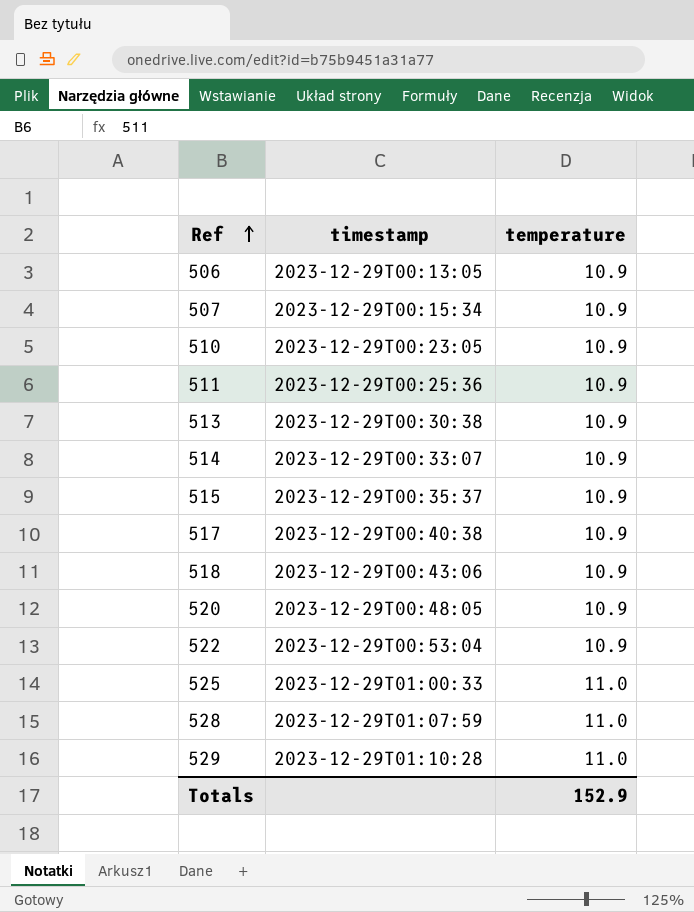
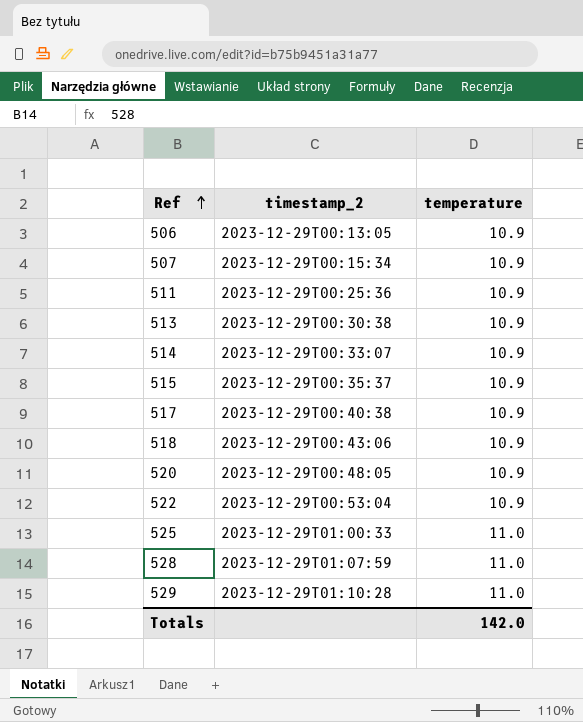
column name: timestamp -> timestamp_2
row 510: 2023-12-29T00:23:05 | 10.9 -> none
Totals | temperature: 152.9 -> 142.0

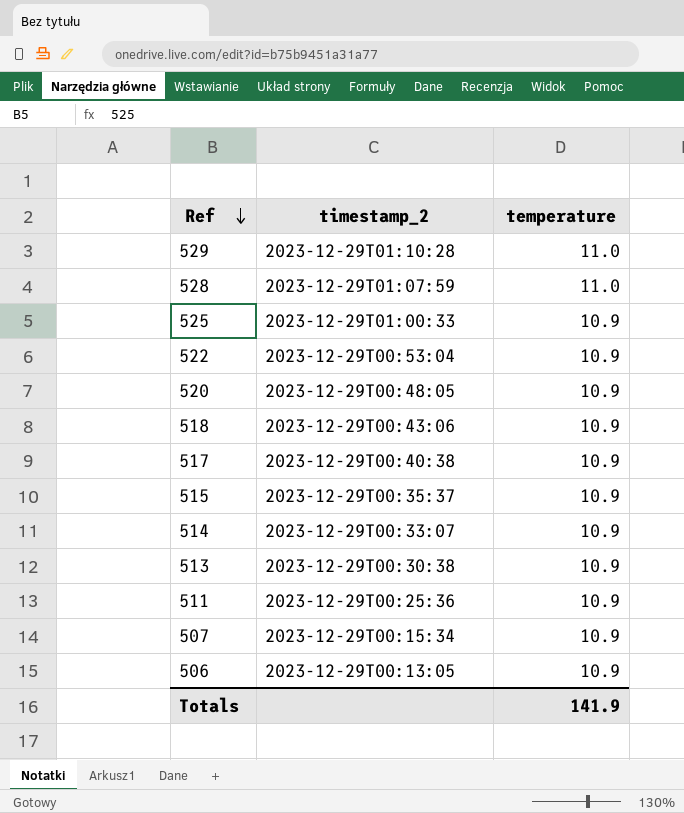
row order: Ref ascending -> Ref descending
525 | temperature: 11.0 -> 10.9
Totals | temperature: 142.0 -> 141.9

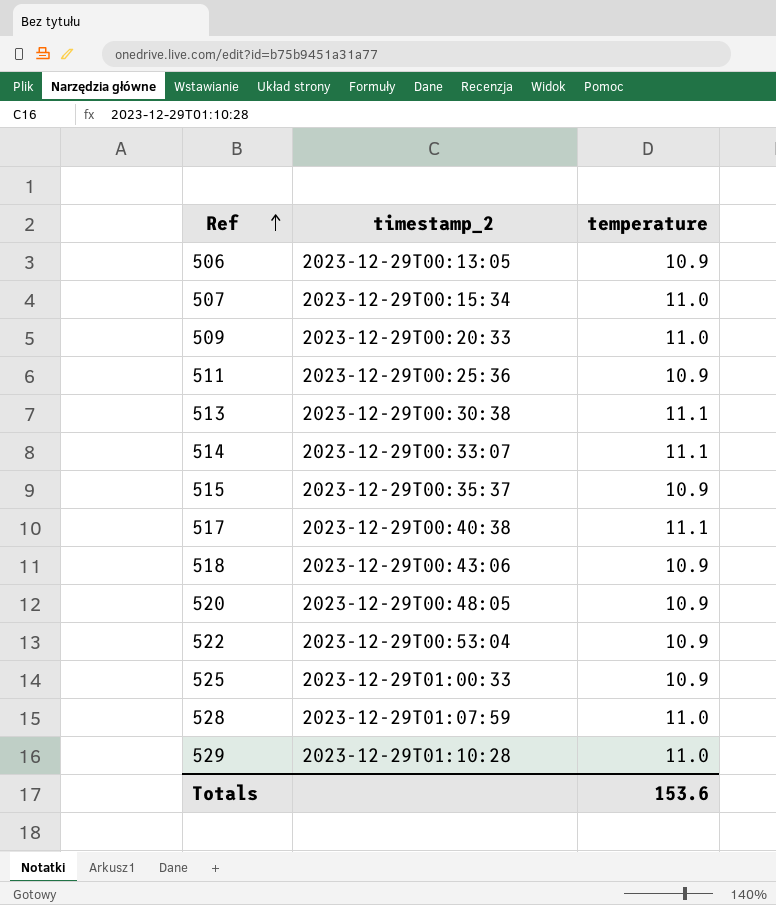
row order: Ref descending -> Ref ascending
507 | temperature: 10.9 -> 11.0
row 509: none -> 2023-12-29T00:20:33 | 11.0
513 | temperature: 10.9 -> 11.1
514 | temperature: 10.9 -> 11.1
517 | temperature: 10.9 -> 11.1
Totals | temperature: 141.9 -> 153.6

